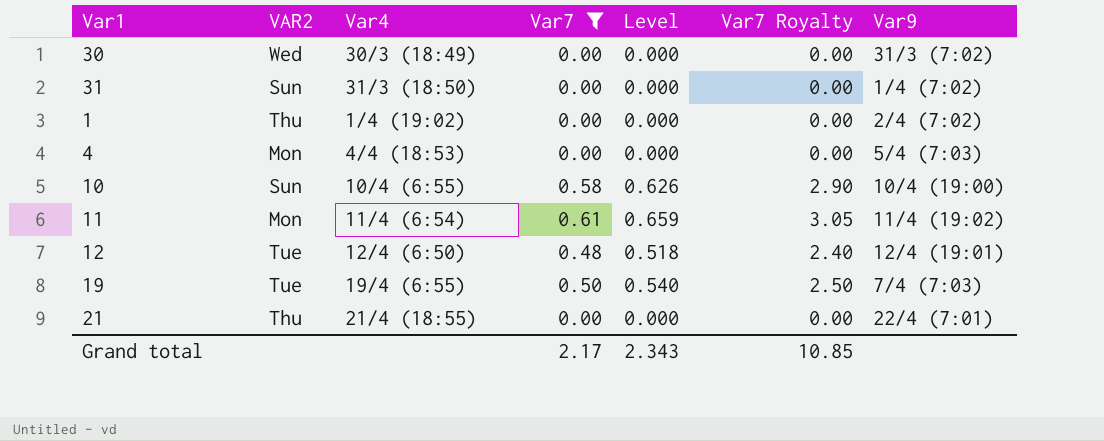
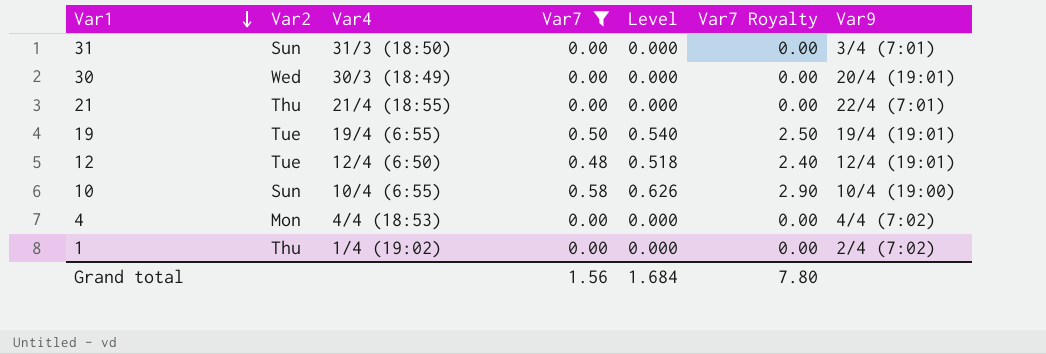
row order: none -> Var1 descending
column name: VAR2 -> Var2
row 11: Mon | 11/4 (6:54) | 0.61 | 0.659 | 3.05 | 11/4 (19:02) -> none
31 | Var9: 1/4 (7:02) -> 3/4 (7:01)
30 | Var9: 31/3 (7:02) -> 20/4 (19:01)
19 | Var9: 7/4 (7:03) -> 19/4 (19:01)
4 | Var9: 5/4 (7:03) -> 4/4 (7:02)
Grand total | Var7: 2.17 -> 1.56
Grand total | Level: 2.343 -> 1.684
Grand total | Var7 Royalty: 10.85 -> 7.80

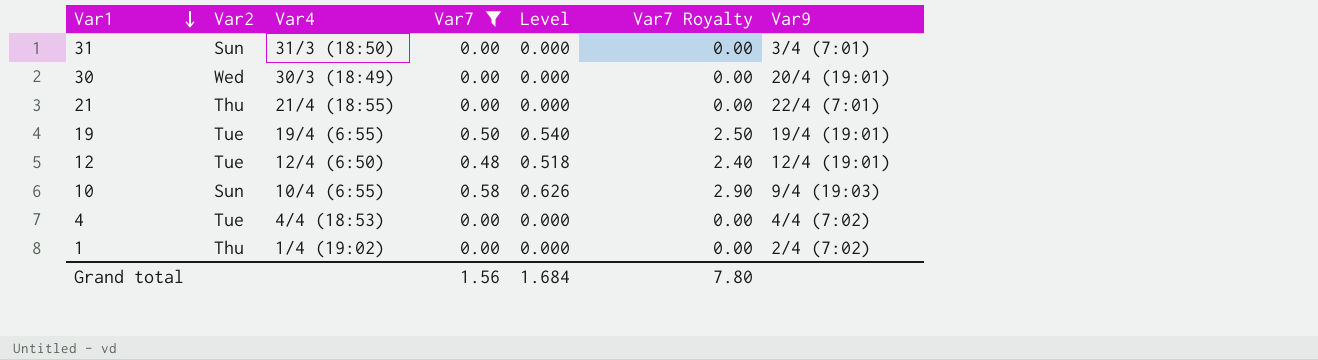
10 | Var9: 10/4 (19:00) -> 9/4 (19:03)
4 | Var2: Mon -> Tue

